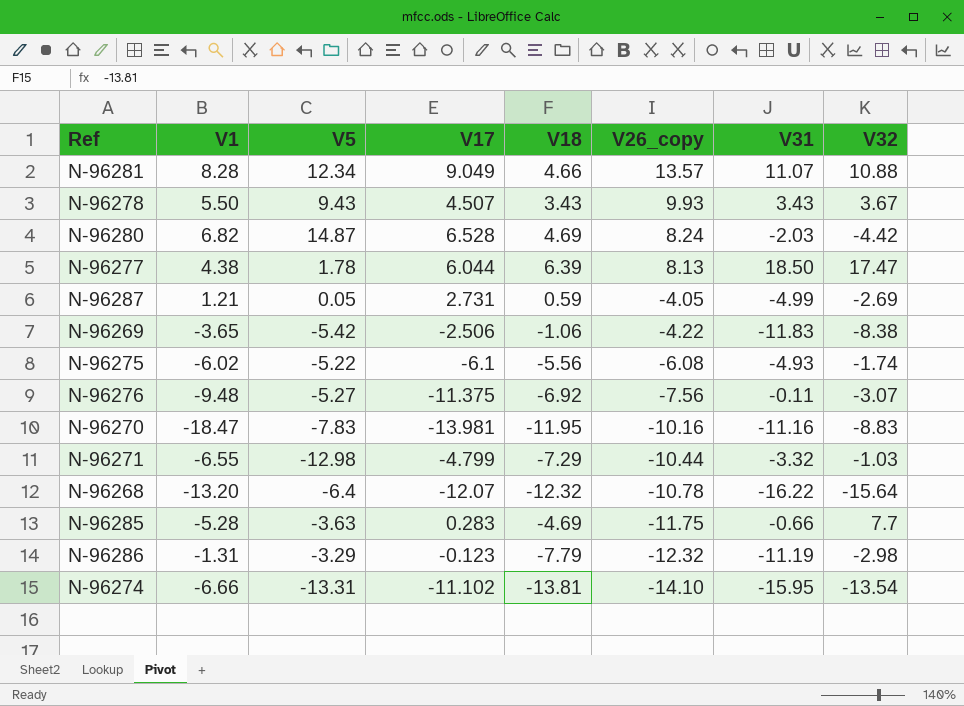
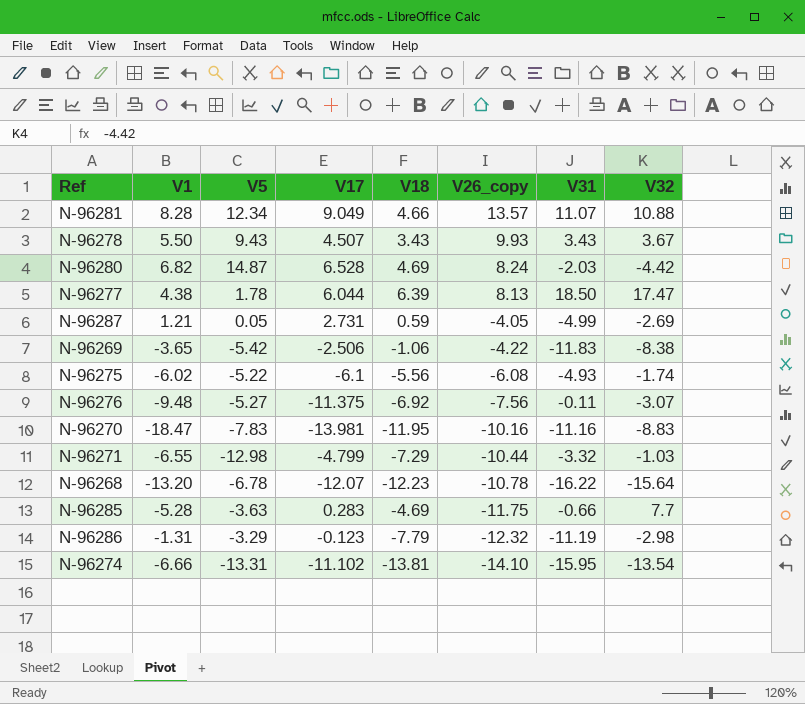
N-96268 | V5: -6.4 -> -6.78
N-96268 | V18: -12.32 -> -12.23

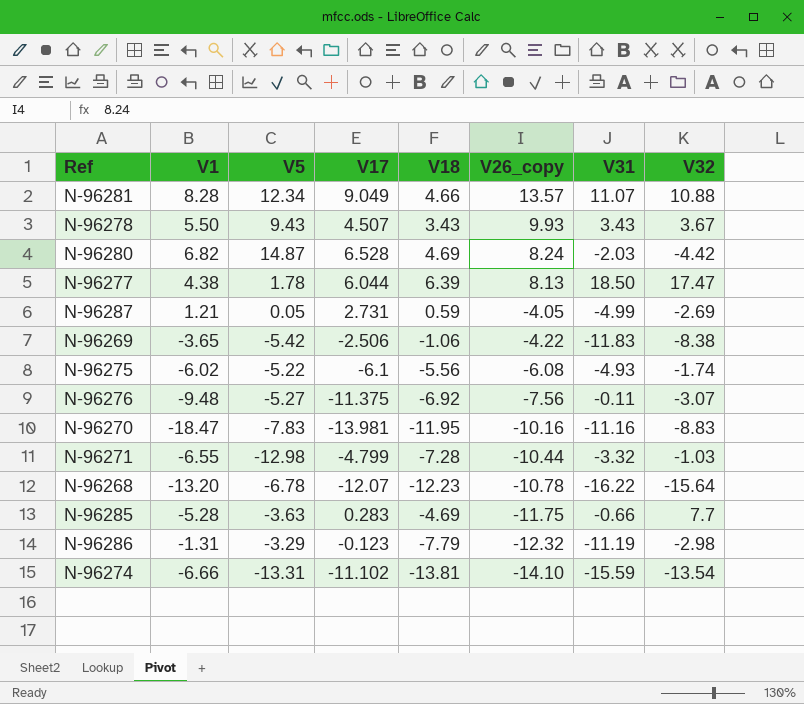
N-96271 | V18: -7.29 -> -7.28
N-96274 | V31: -15.95 -> -15.59

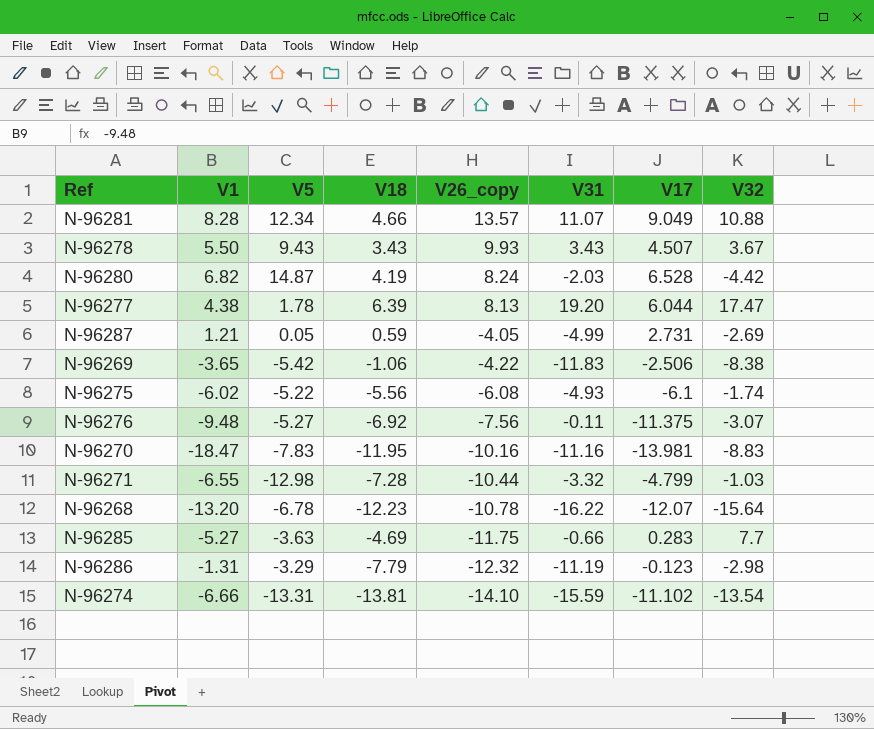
column V17 | position: 4 -> 7
N-96280 | V18: 4.69 -> 4.19
N-96277 | V31: 18.50 -> 19.20
N-96285 | V1: -5.28 -> -5.27

